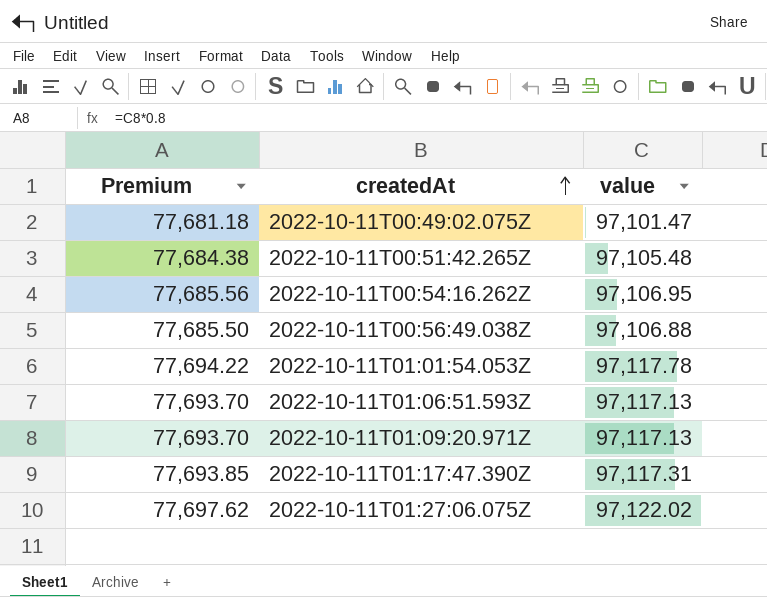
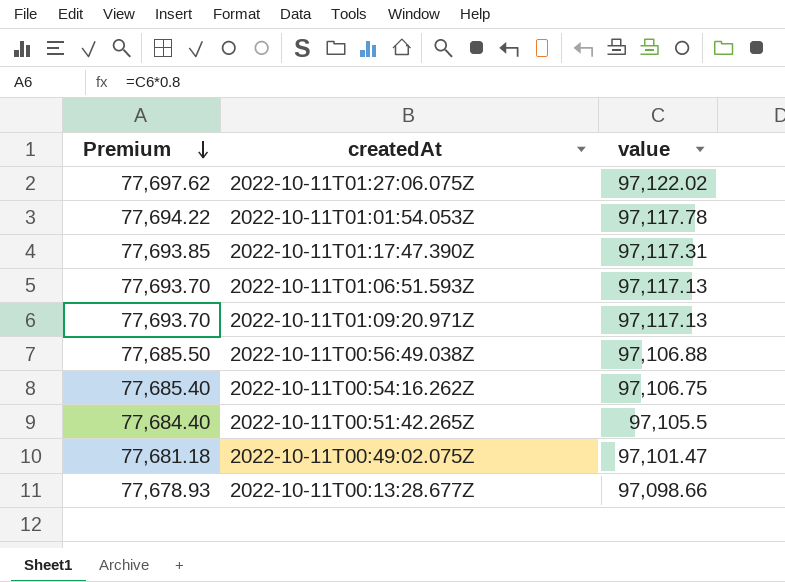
row order: createdAt ascending -> Premium descending
2022-10-11T00:54:16.262Z | Premium: 77,685.56 -> 77,685.40
2022-10-11T00:54:16.262Z | value: 97,106.95 -> 97,106.75
2022-10-11T00:51:42.265Z | Premium: 77,684.38 -> 77,684.40
2022-10-11T00:51:42.265Z | value: 97,105.48 -> 97,105.5
row 2022-10-11T00:13:28.677Z: none -> 77,678.93 | 97,098.66

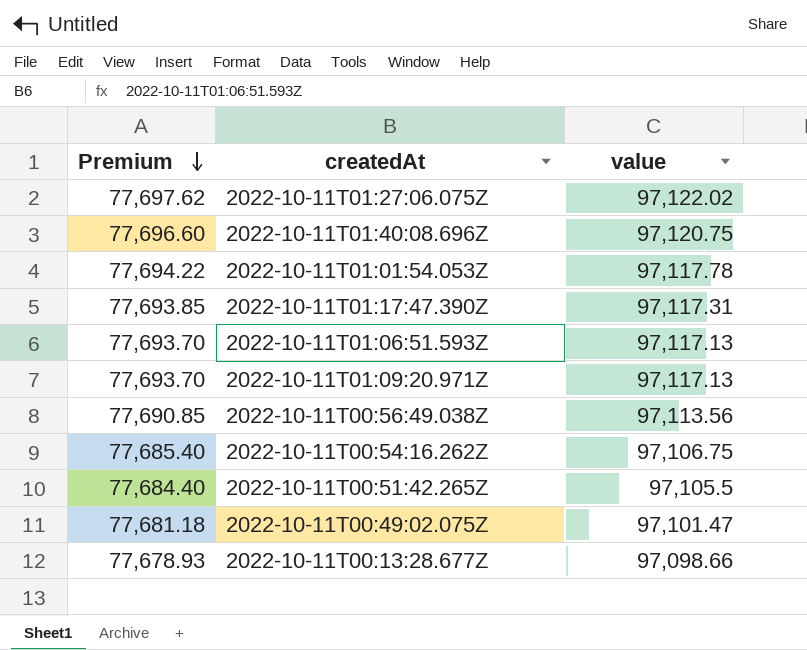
row 2022-10-11T01:40:08.696Z: none -> 77,696.60 | 97,120.75
2022-10-11T00:56:49.038Z | Premium: 77,685.50 -> 77,690.85
2022-10-11T00:56:49.038Z | value: 97,106.88 -> 97,113.56

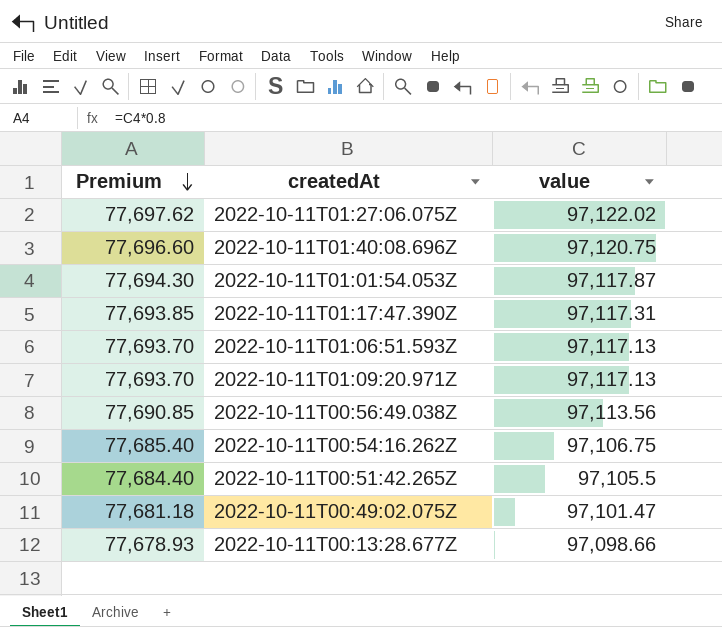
2022-10-11T01:01:54.053Z | Premium: 77,694.22 -> 77,694.30
2022-10-11T01:01:54.053Z | value: 97,117.78 -> 97,117.87

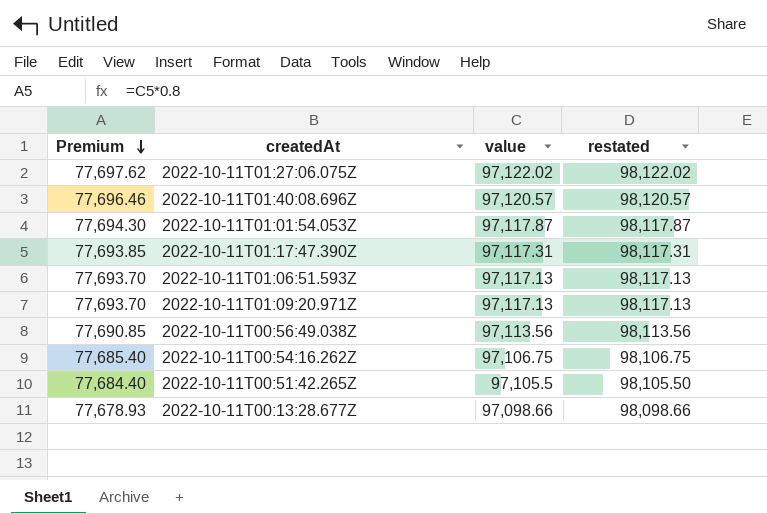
column restated | formula: none -> [value] + 1000
row 2022-10-11T00:49:02.075Z: 77,681.18 | 97,101.47 -> none
2022-10-11T01:40:08.696Z | Premium: 77,696.60 -> 77,696.46
2022-10-11T01:40:08.696Z | value: 97,120.75 -> 97,120.57

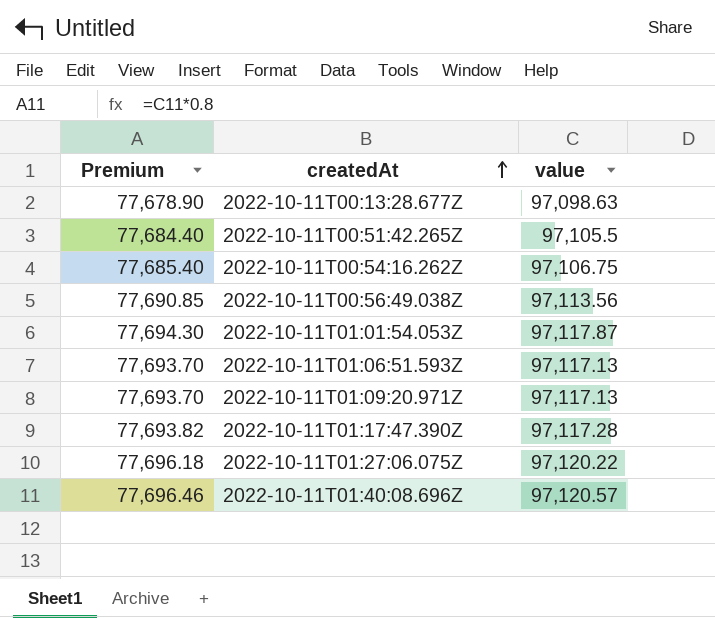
row order: Premium descending -> createdAt ascending
column restated | formula: [value] + 1000 -> none
2022-10-11T00:13:28.677Z | Premium: 77,678.93 -> 77,678.90
2022-10-11T00:13:28.677Z | value: 97,098.66 -> 97,098.63
2022-10-11T01:17:47.390Z | Premium: 77,693.85 -> 77,693.82
2022-10-11T01:17:47.390Z | value: 97,117.31 -> 97,117.28
2022-10-11T01:27:06.075Z | Premium: 77,697.62 -> 77,696.18
2022-10-11T01:27:06.075Z | value: 97,122.02 -> 97,120.22

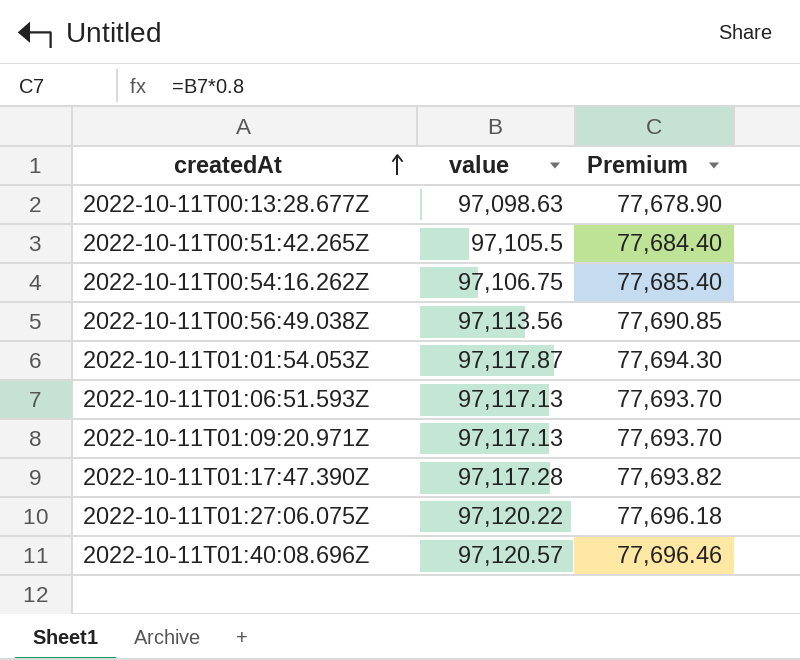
column Premium | position: 1 -> 3

